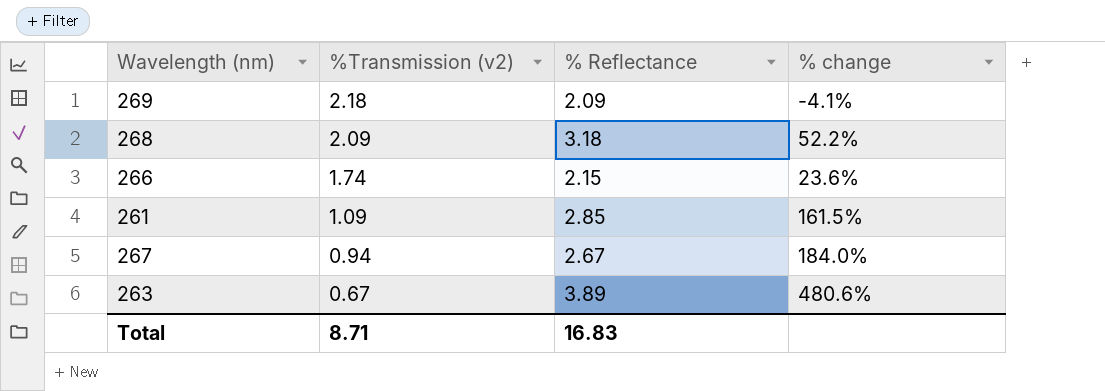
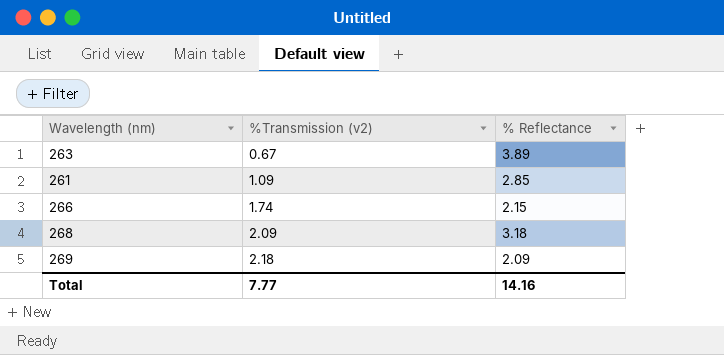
row order: %Transmission (v2) descending -> %Transmission (v2) ascending
column % change | formula: ([% Reflectance] - [%Transmission (v2)]) / [%Transmission (v2)] -> none
row 267: 0.94 | 2.67 | 184.0% -> none
Total | %Transmission (v2): 8.71 -> 7.77
Total | % Reflectance: 16.83 -> 14.16

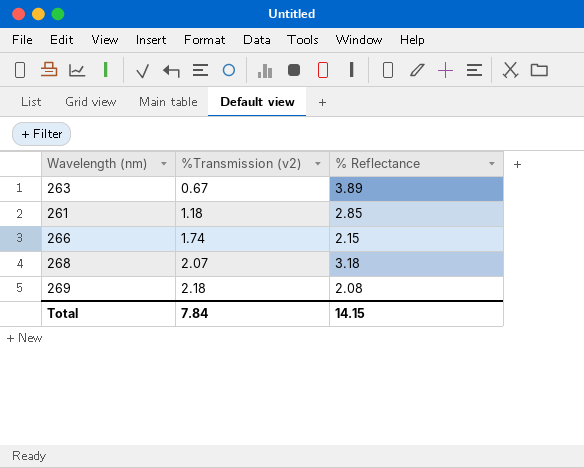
261 | %Transmission (v2): 1.09 -> 1.18
268 | %Transmission (v2): 2.09 -> 2.07
269 | % Reflectance: 2.09 -> 2.08
Total | %Transmission (v2): 7.77 -> 7.84
Total | % Reflectance: 14.16 -> 14.15

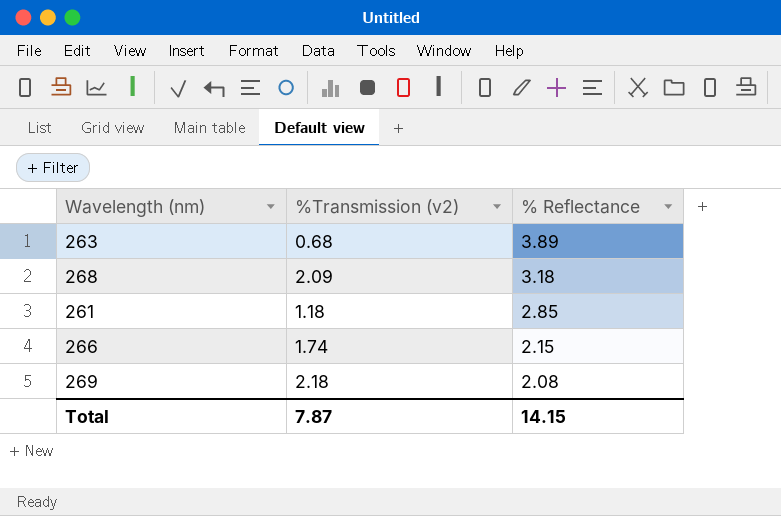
row order: %Transmission (v2) ascending -> % Reflectance descending
263 | %Transmission (v2): 0.67 -> 0.68
268 | %Transmission (v2): 2.07 -> 2.09
Total | %Transmission (v2): 7.84 -> 7.87

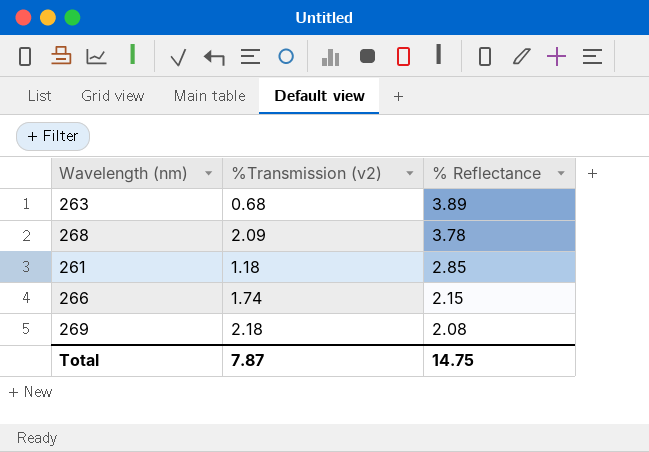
268 | % Reflectance: 3.18 -> 3.78
Total | % Reflectance: 14.15 -> 14.75

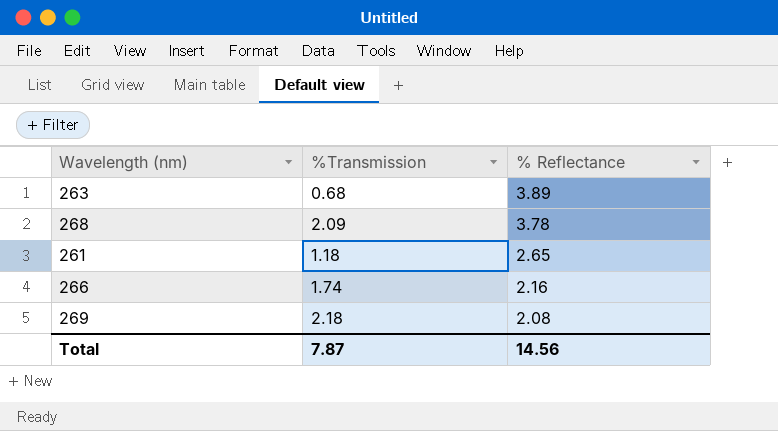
column name: %Transmission (v2) -> %Transmission
261 | % Reflectance: 2.85 -> 2.65
266 | % Reflectance: 2.15 -> 2.16
Total | % Reflectance: 14.75 -> 14.56

